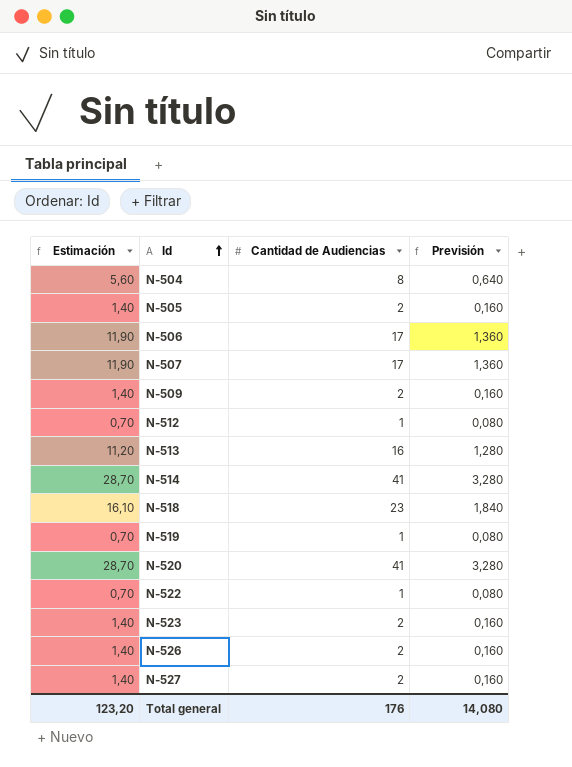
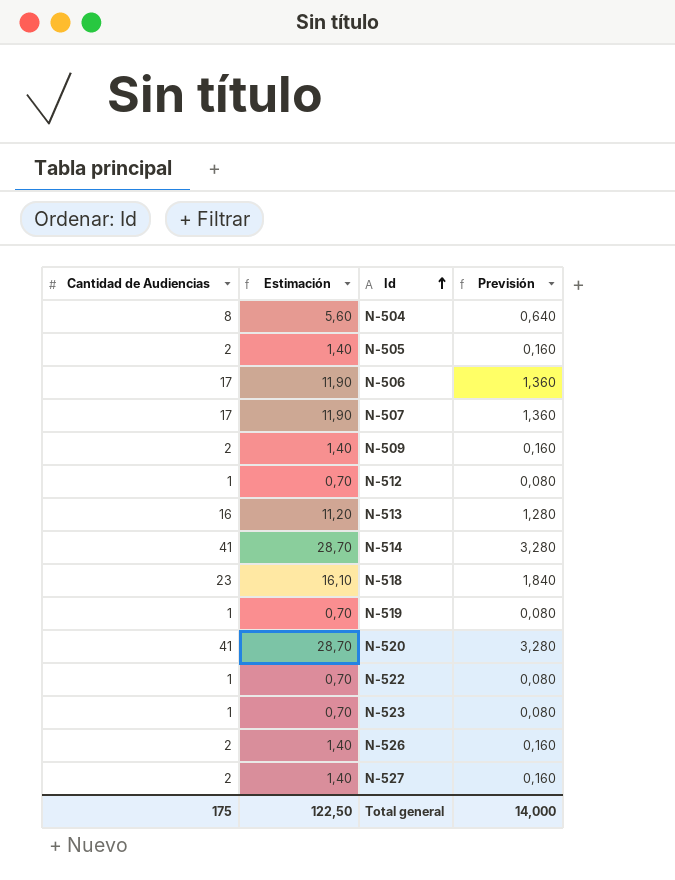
column Cantidad de Audiencias | position: 3 -> 1
N-523 | Cantidad de Audiencias: 2 -> 1
N-523 | Estimación: 1,40 -> 0,70
N-523 | Previsión: 0,160 -> 0,080
Total general | Cantidad de Audiencias: 176 -> 175
Total general | Estimación: 123,20 -> 122,50
Total general | Previsión: 14,080 -> 14,000

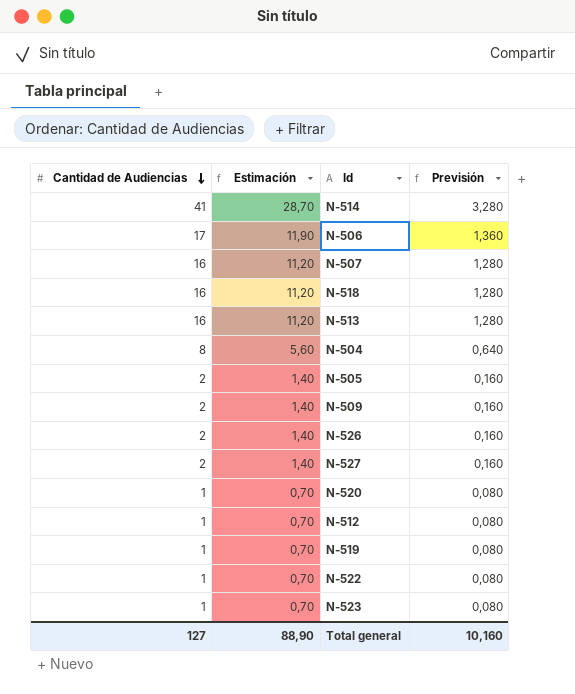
row order: Id ascending -> Cantidad de Audiencias descending
N-507 | Cantidad de Audiencias: 17 -> 16
N-507 | Estimación: 11,90 -> 11,20
N-507 | Previsión: 1,360 -> 1,280
N-518 | Cantidad de Audiencias: 23 -> 16
N-518 | Estimación: 16,10 -> 11,20
N-518 | Previsión: 1,840 -> 1,280
N-520 | Cantidad de Audiencias: 41 -> 1
N-520 | Estimación: 28,70 -> 0,70
N-520 | Previsión: 3,280 -> 0,080
Total general | Cantidad de Audiencias: 175 -> 127
Total general | Estimación: 122,50 -> 88,90
Total general | Previsión: 14,000 -> 10,160

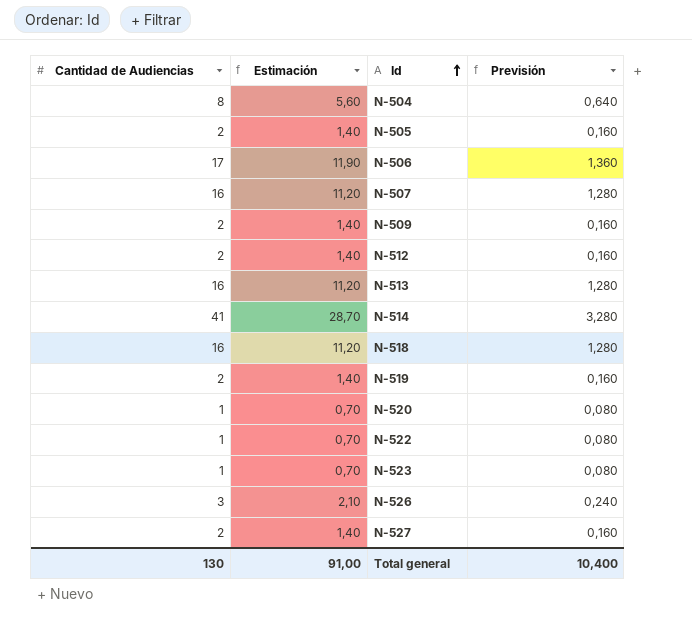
row order: Cantidad de Audiencias descending -> Id ascending
N-512 | Cantidad de Audiencias: 1 -> 2
N-512 | Estimación: 0,70 -> 1,40
N-512 | Previsión: 0,080 -> 0,160
N-519 | Cantidad de Audiencias: 1 -> 2
N-519 | Estimación: 0,70 -> 1,40
N-519 | Previsión: 0,080 -> 0,160
N-526 | Cantidad de Audiencias: 2 -> 3
N-526 | Estimación: 1,40 -> 2,10
N-526 | Previsión: 0,160 -> 0,240
Total general | Cantidad de Audiencias: 127 -> 130
Total general | Estimación: 88,90 -> 91,00
Total general | Previsión: 10,160 -> 10,400

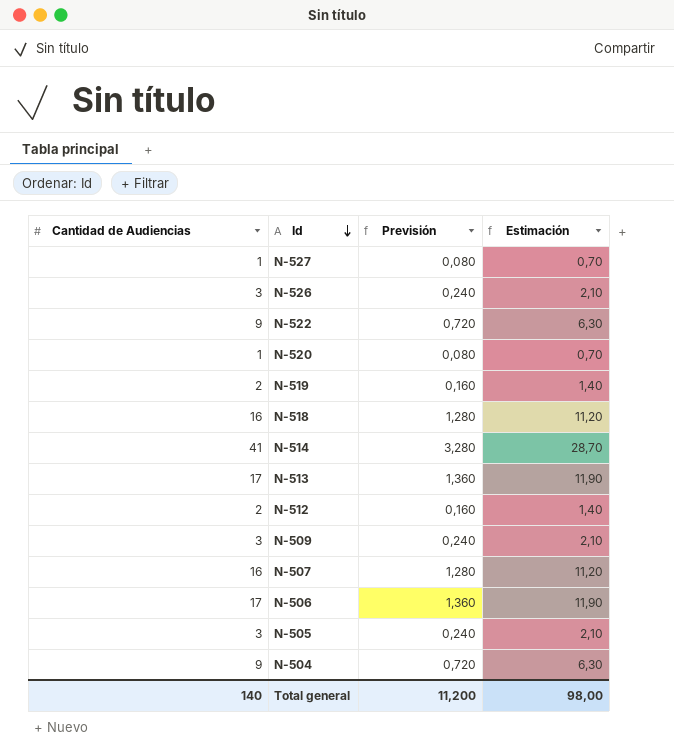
row order: Id ascending -> Id descending
column Estimación | position: 2 -> 4
row N-523: 1 | 0,70 | 0,080 -> none
N-527 | Cantidad de Audiencias: 2 -> 1
N-527 | Previsión: 0,160 -> 0,080
N-527 | Estimación: 1,40 -> 0,70
N-522 | Cantidad de Audiencias: 1 -> 9
N-522 | Previsión: 0,080 -> 0,720
N-522 | Estimación: 0,70 -> 6,30
N-513 | Cantidad de Audiencias: 16 -> 17
N-513 | Previsión: 1,280 -> 1,360
N-513 | Estimación: 11,20 -> 11,90
N-509 | Cantidad de Audiencias: 2 -> 3
N-509 | Previsión: 0,160 -> 0,240
N-509 | Estimación: 1,40 -> 2,10
N-505 | Cantidad de Audiencias: 2 -> 3
N-505 | Previsión: 0,160 -> 0,240
N-505 | Estimación: 1,40 -> 2,10
N-504 | Cantidad de Audiencias: 8 -> 9
N-504 | Previsión: 0,640 -> 0,720
N-504 | Estimación: 5,60 -> 6,30
Total general | Cantidad de Audiencias: 130 -> 140
Total general | Previsión: 10,400 -> 11,200
Total general | Estimación: 91,00 -> 98,00

